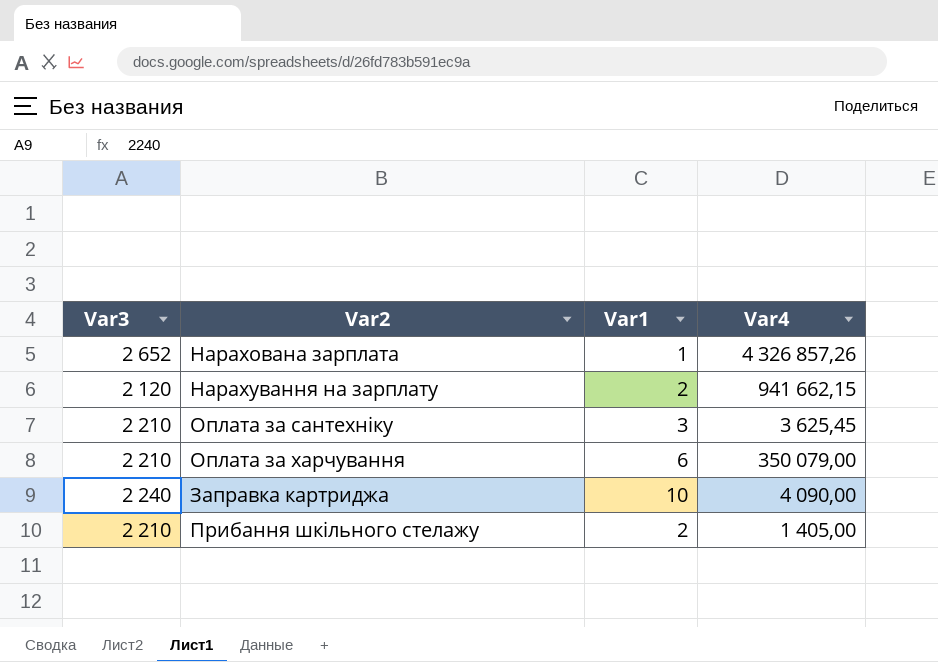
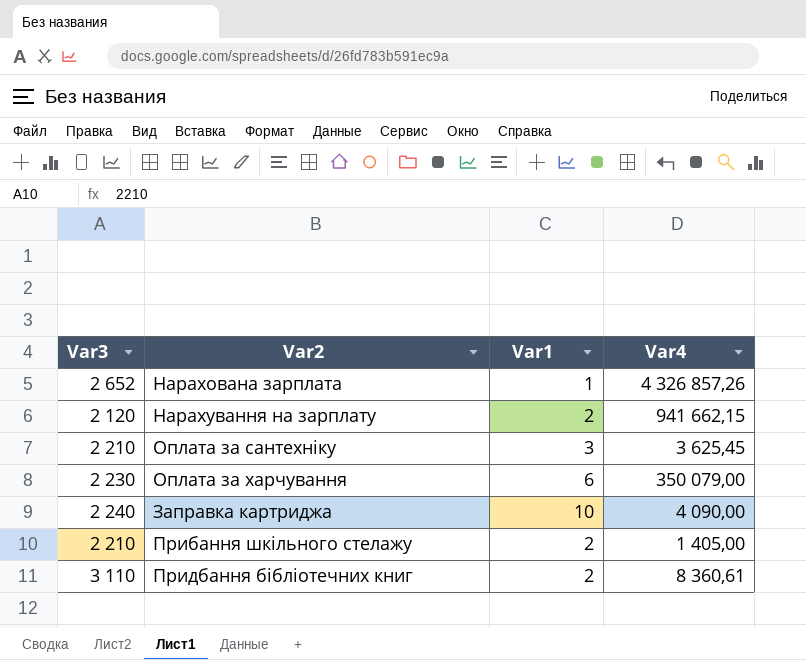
Оплата за харчування | Var3: 2 210 -> 2 230
row Придбання бібліотечних книг: none -> 3 110 | 2 | 8 360,61

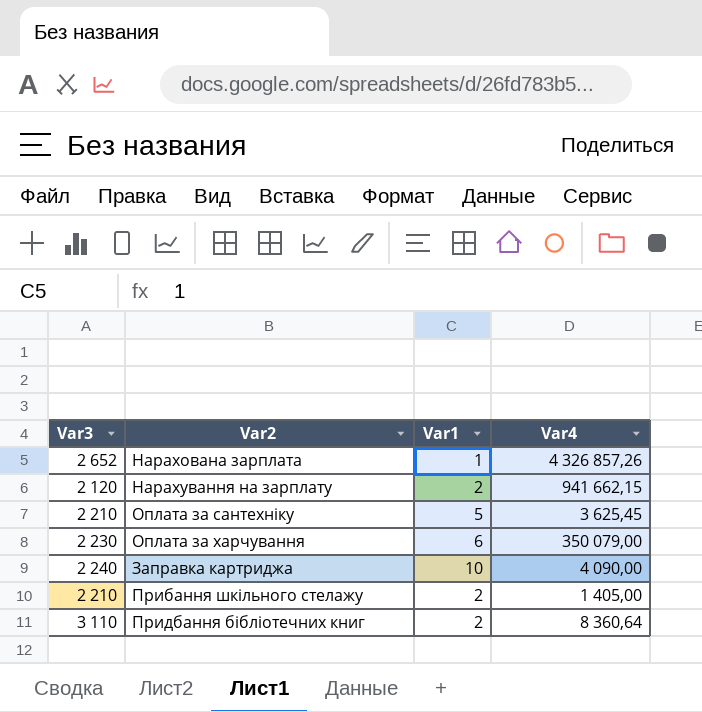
Оплата за сантехніку | Var1: 3 -> 5
Придбання бібліотечних книг | Var4: 8 360,61 -> 8 360,64

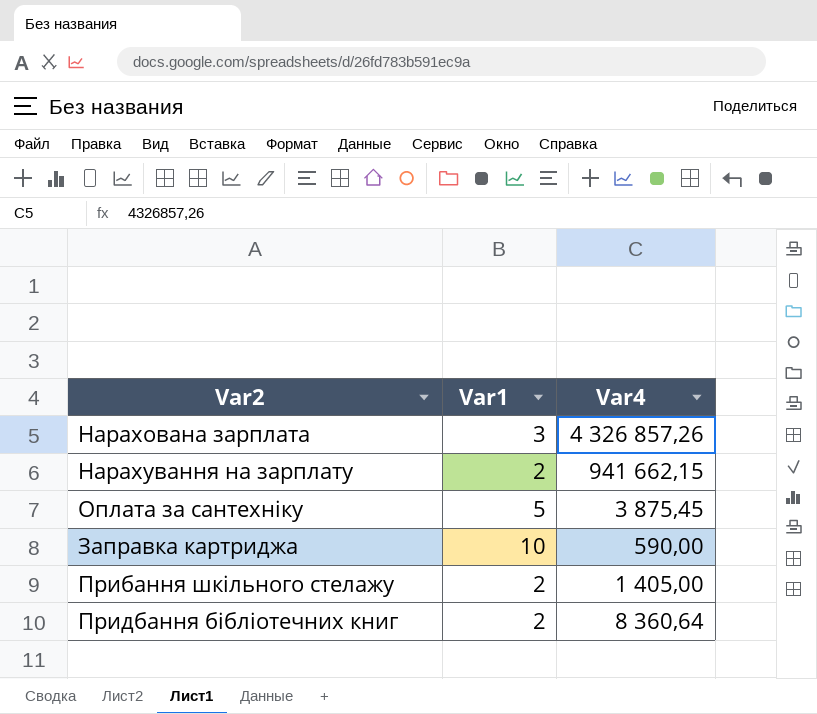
column Var3 | position: 1 -> none
row Оплата за харчування: 2 230 | 6 | 350 079,00 -> none
Нарахована зарплата | Var1: 1 -> 3
Оплата за сантехніку | Var4: 3 625,45 -> 3 875,45
Заправка картриджа | Var4: 4 090,00 -> 590,00

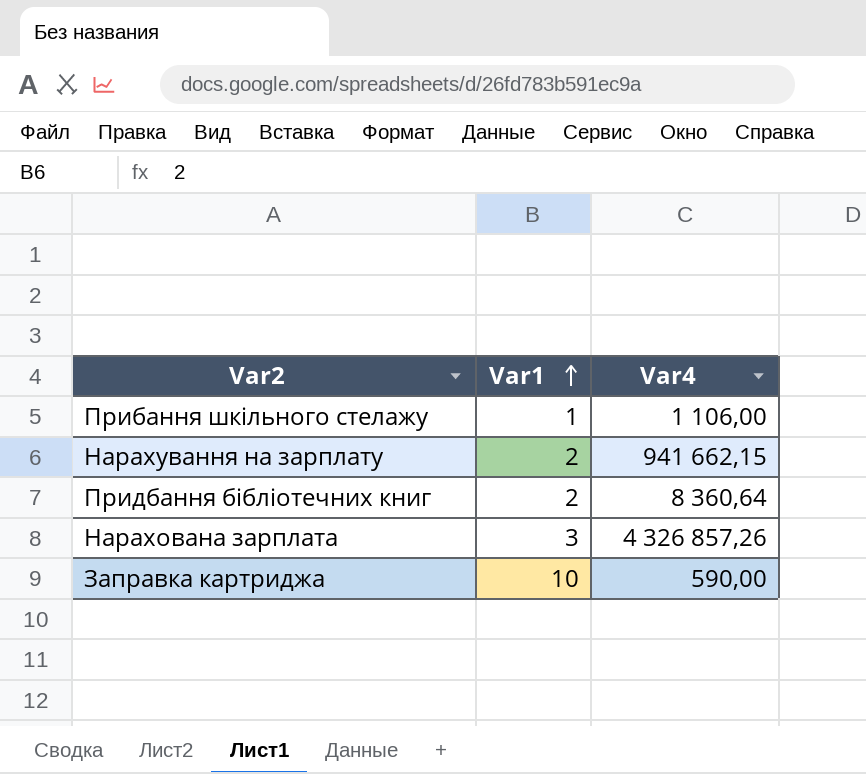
row order: none -> Var1 ascending
row Оплата за сантехніку: 5 | 3 875,45 -> none
Прибання шкільного стелажу | Var1: 2 -> 1
Прибання шкільного стелажу | Var4: 1 405,00 -> 1 106,00

